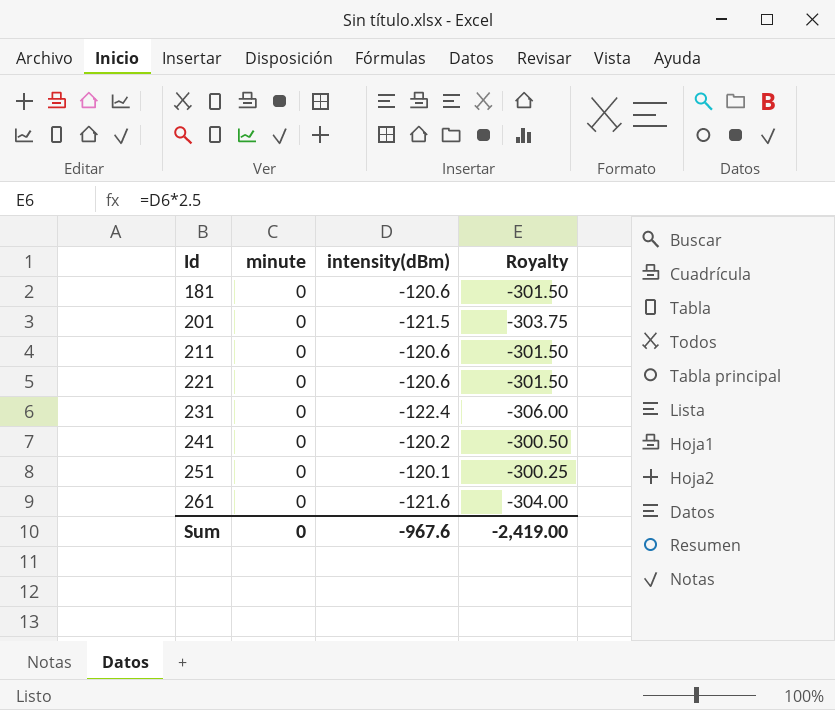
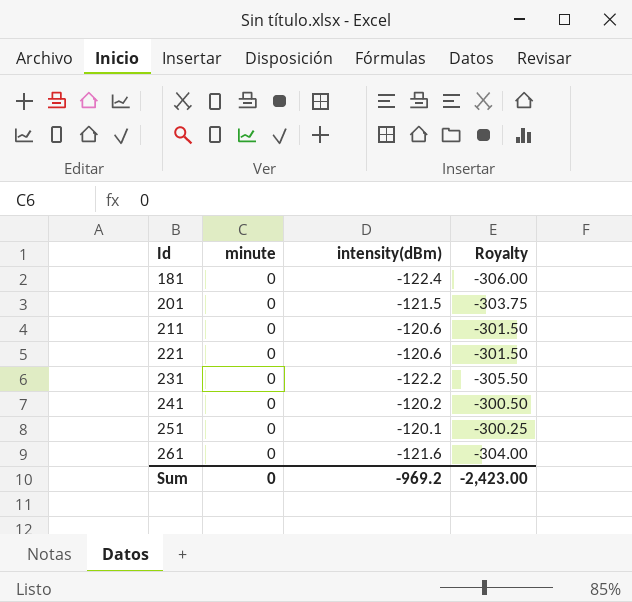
181 | intensity(dBm): -120.6 -> -122.4
181 | Royalty: -301.50 -> -306.00
231 | intensity(dBm): -122.4 -> -122.2
231 | Royalty: -306.00 -> -305.50
Sum | intensity(dBm): -967.6 -> -969.2
Sum | Royalty: -2,419.00 -> -2,423.00

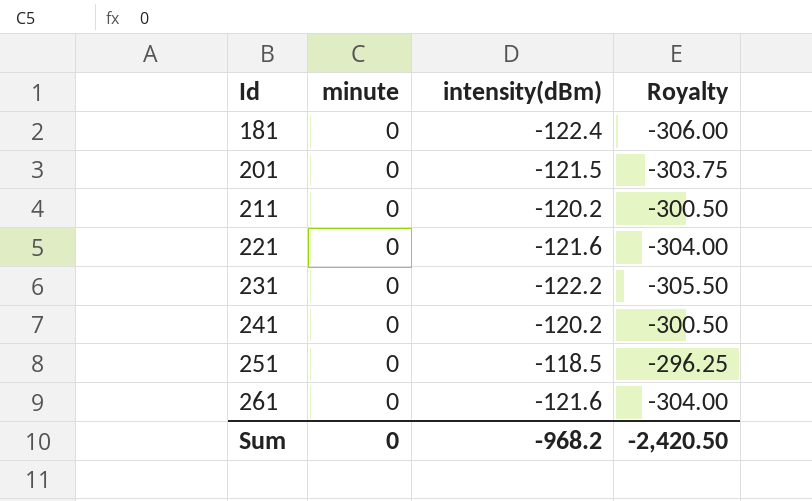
211 | intensity(dBm): -120.6 -> -120.2
211 | Royalty: -301.50 -> -300.50
221 | intensity(dBm): -120.6 -> -121.6
221 | Royalty: -301.50 -> -304.00
251 | intensity(dBm): -120.1 -> -118.5
251 | Royalty: -300.25 -> -296.25
Sum | intensity(dBm): -969.2 -> -968.2
Sum | Royalty: -2,423.00 -> -2,420.50

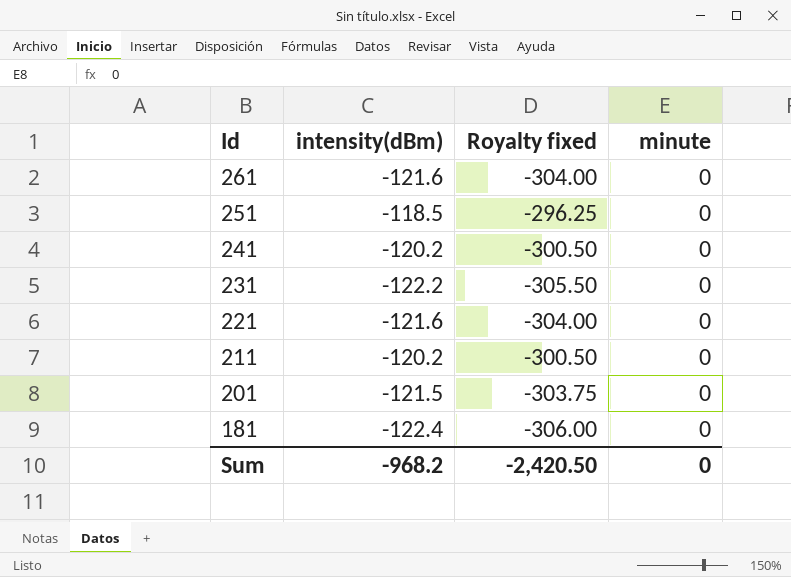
row order: Id ascending -> Id descending
column name: Royalty -> Royalty fixed
column minute | position: 2 -> 4

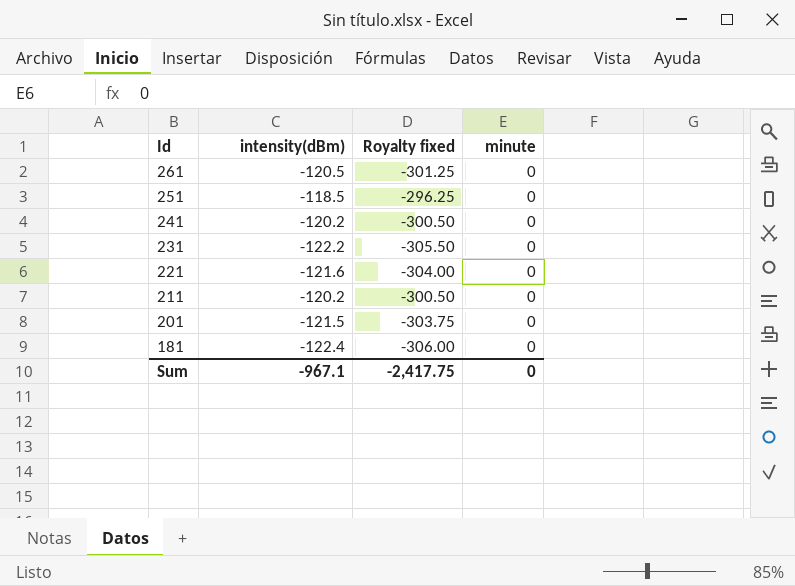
261 | intensity(dBm): -121.6 -> -120.5
261 | Royalty fixed: -304.00 -> -301.25
Sum | intensity(dBm): -968.2 -> -967.1
Sum | Royalty fixed: -2,420.50 -> -2,417.75

